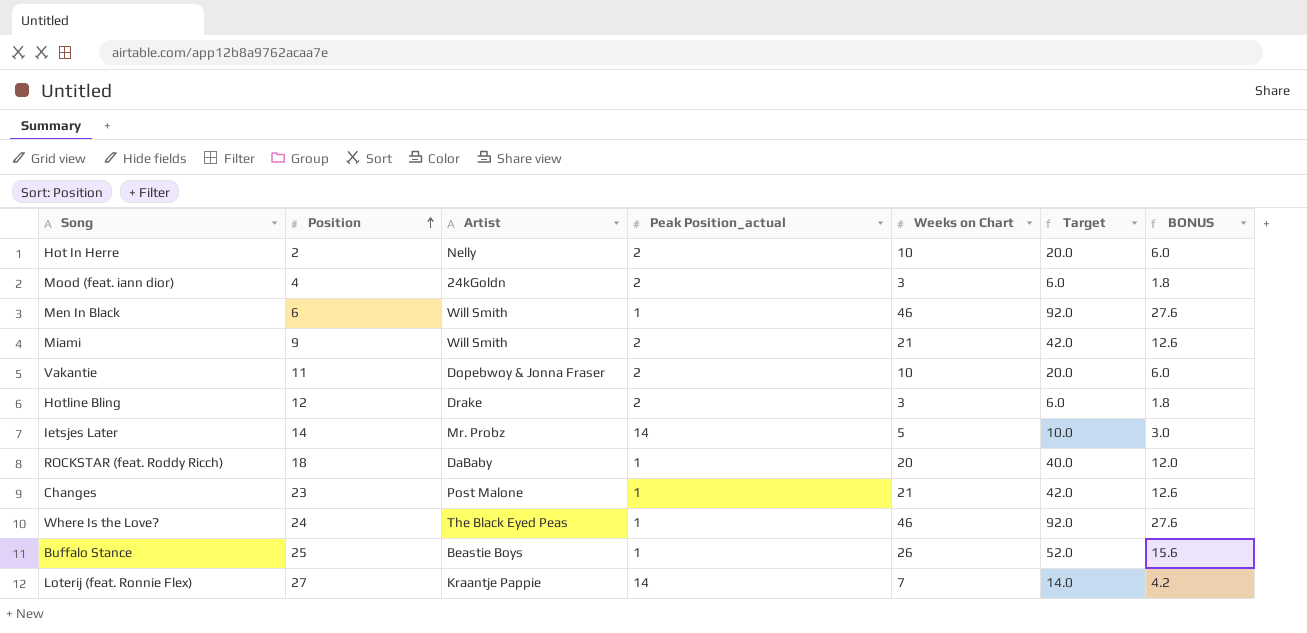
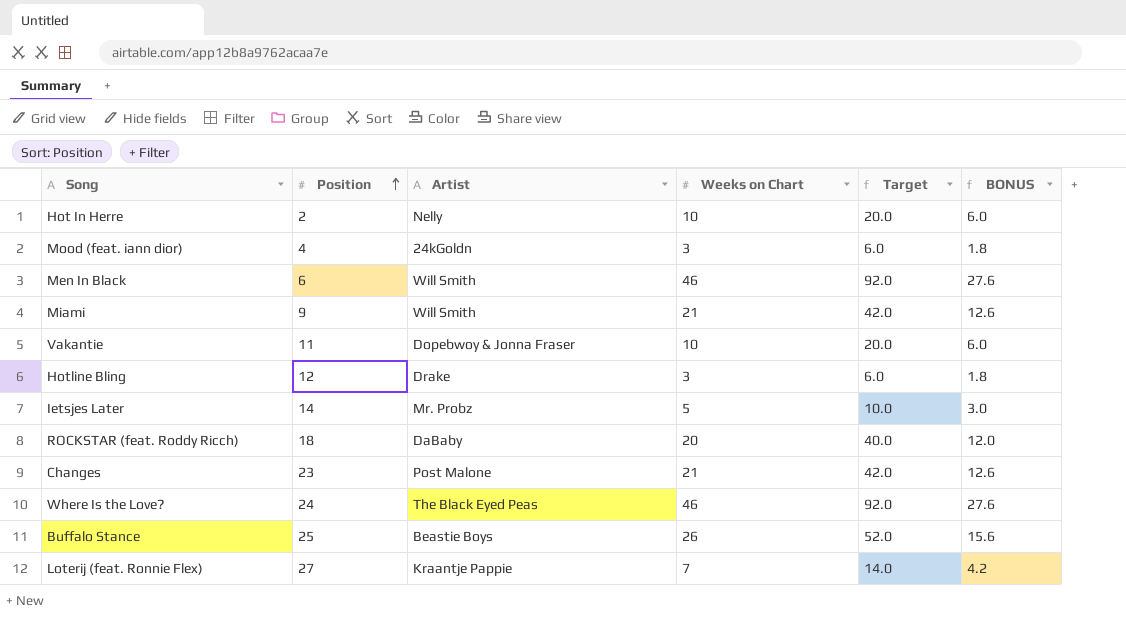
column Peak Position_actual | position: 4 -> none

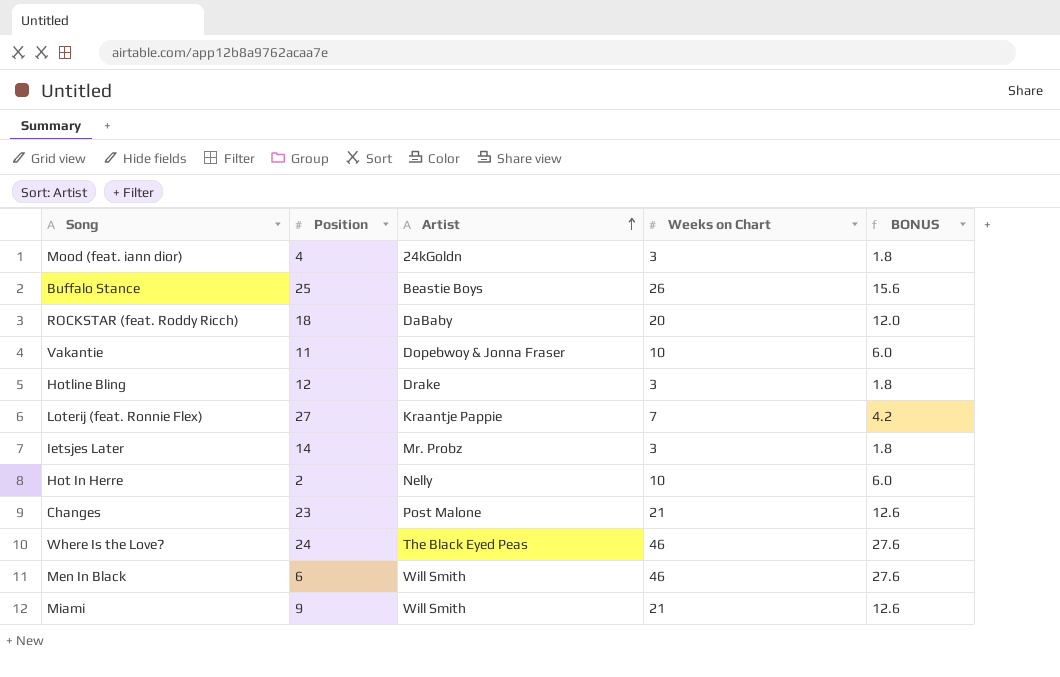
row order: Position ascending -> Artist ascending
column Target | formula: [Weeks on Chart] * 2 -> none
Ietsjes Later | Weeks on Chart: 5 -> 3
Ietsjes Later | BONUS: 3.0 -> 1.8

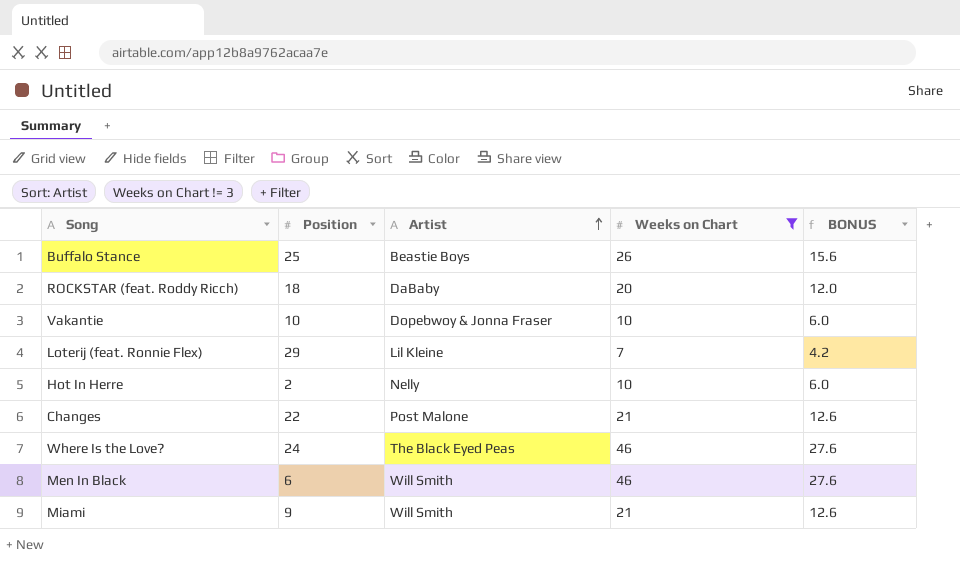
filter: none -> Weeks on Chart != 3
Vakantie | Position: 11 -> 10
Loterij (feat. Ronnie Flex) | Position: 27 -> 29
Loterij (feat. Ronnie Flex) | Artist: Kraantje Pappie -> Lil Kleine
Changes | Position: 23 -> 22

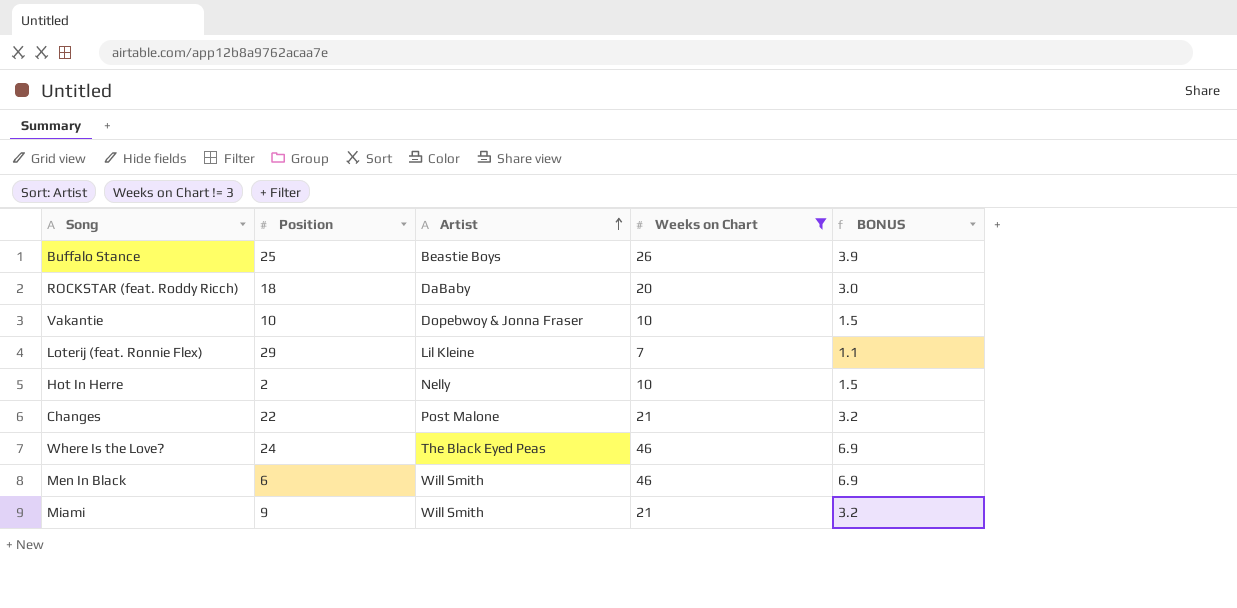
column BONUS | formula: [Weeks on Chart] * 0.6 -> [Weeks on Chart] * 0.15

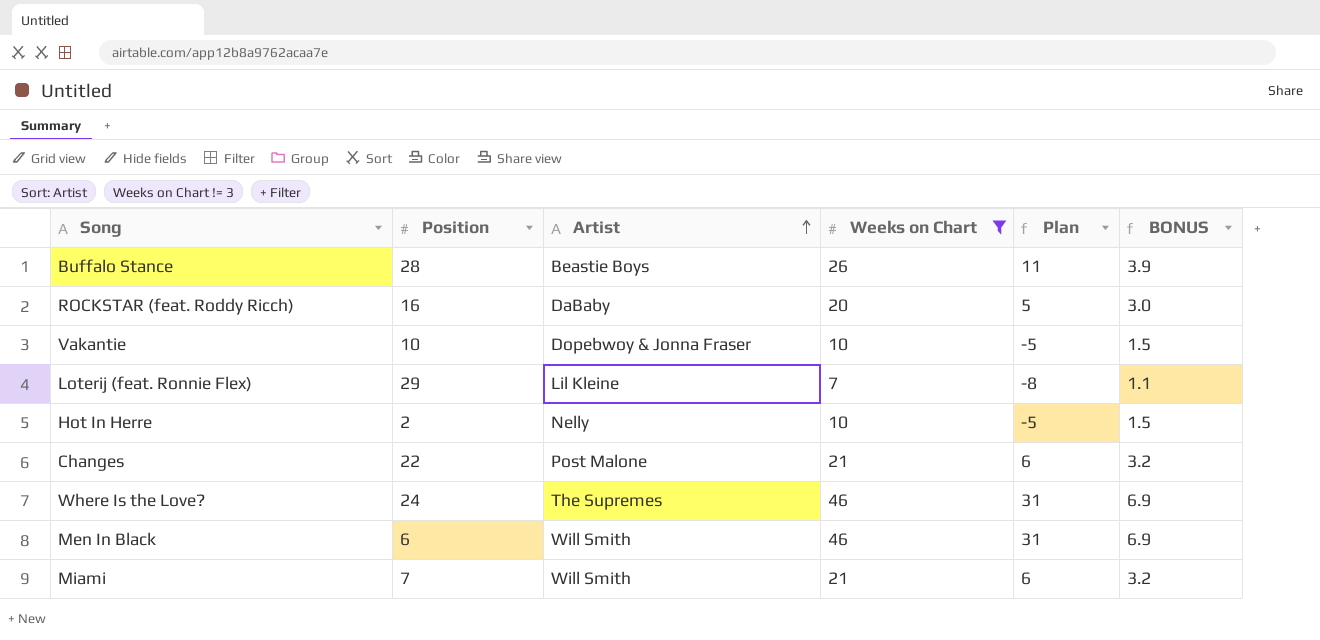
column Plan | formula: none -> [Weeks on Chart] - 15
Buffalo Stance | Position: 25 -> 28
ROCKSTAR (feat. Roddy Ricch) | Position: 18 -> 16
Where Is the Love? | Artist: The Black Eyed Peas -> The Supremes
Miami | Position: 9 -> 7

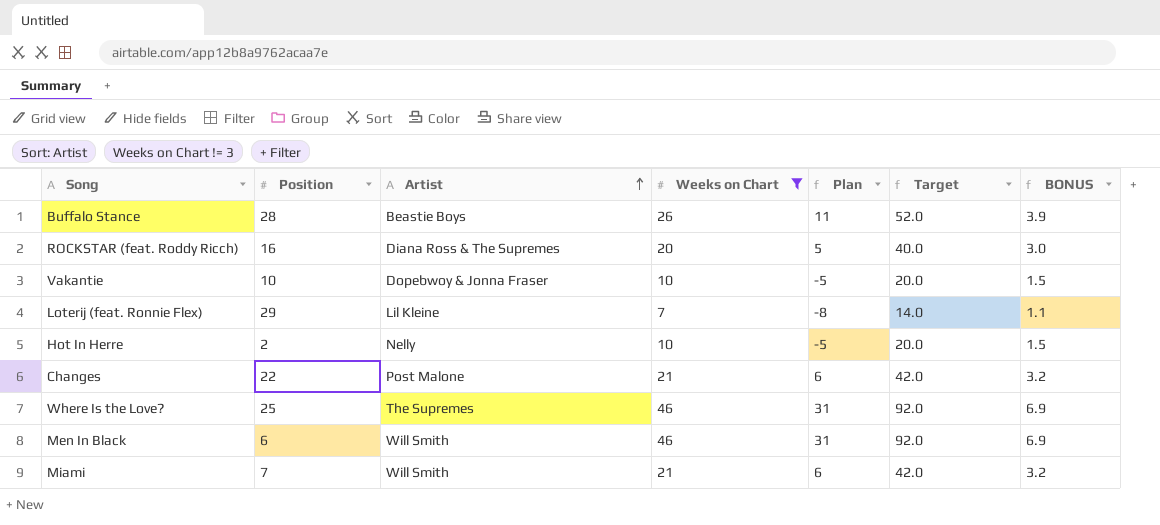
column Target | formula: none -> [Weeks on Chart] * 2
ROCKSTAR (feat. Roddy Ricch) | Artist: DaBaby -> Diana Ross & The Supremes
Where Is the Love? | Position: 24 -> 25

